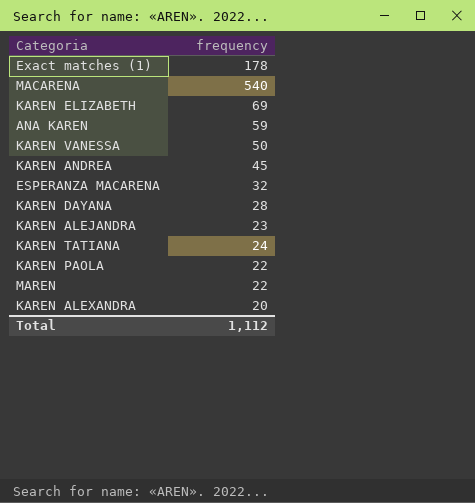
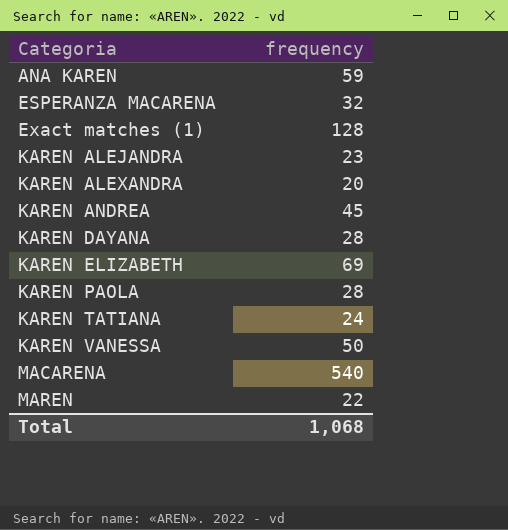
row order: none -> Categoria ascending
Exact matches (1) | frequency: 178 -> 128
KAREN PAOLA | frequency: 22 -> 28
Total | frequency: 1,112 -> 1,068

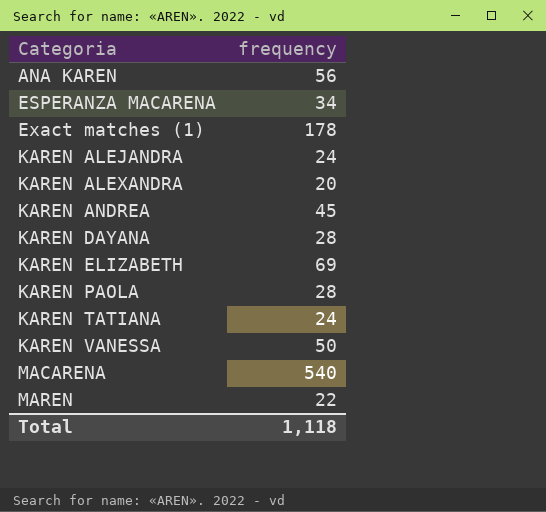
ANA KAREN | frequency: 59 -> 56
ESPERANZA MACARENA | frequency: 32 -> 34
Exact matches (1) | frequency: 128 -> 178
KAREN ALEJANDRA | frequency: 23 -> 24
Total | frequency: 1,068 -> 1,118

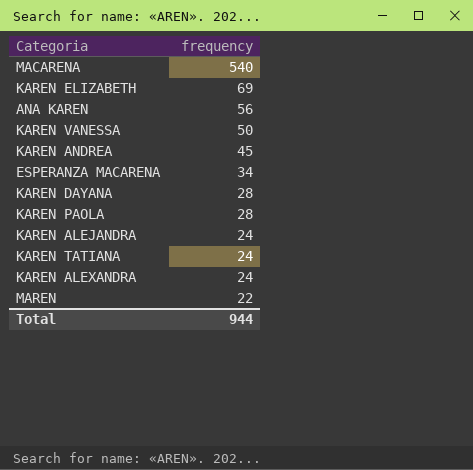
row order: Categoria ascending -> frequency descending
row Exact matches (1): 178 -> none
KAREN ALEXANDRA | frequency: 20 -> 24
Total | frequency: 1,118 -> 944

